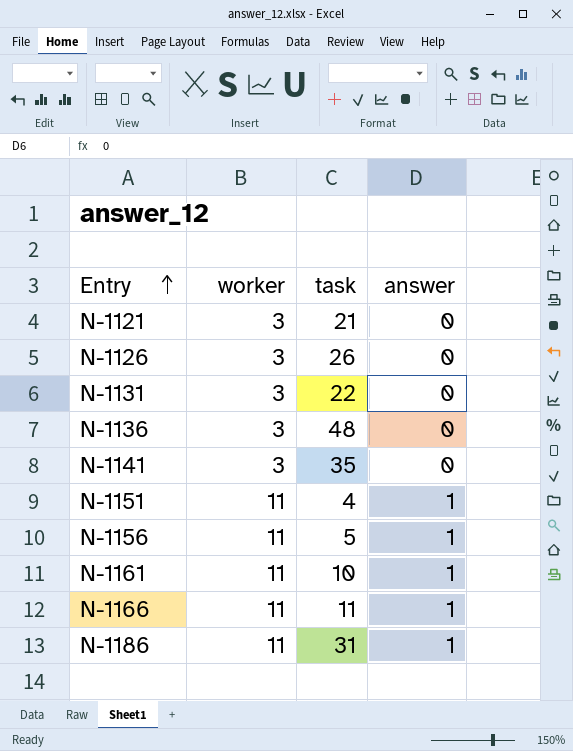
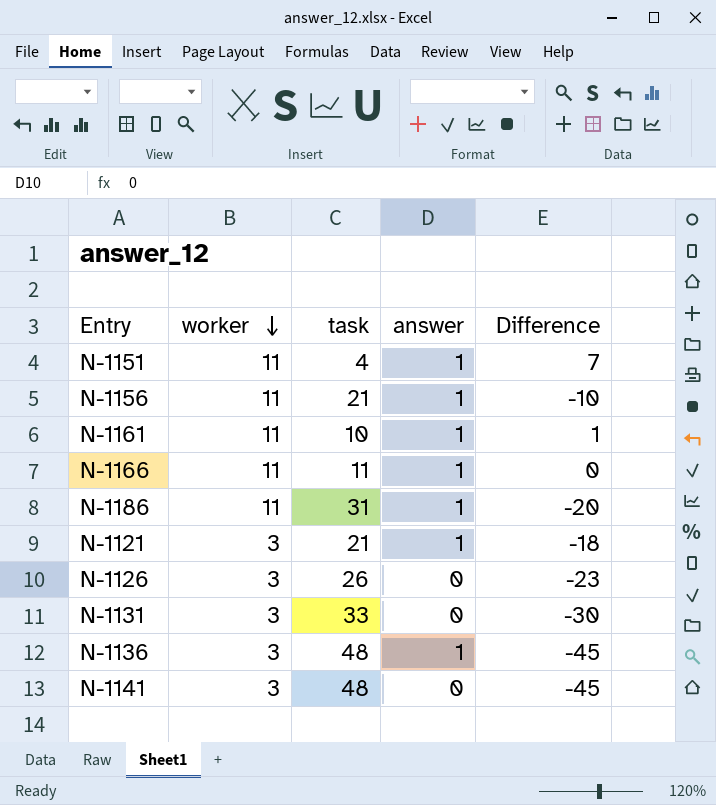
row order: Entry ascending -> worker descending
column Difference | formula: none -> [worker] - [task]
N-1156 | task: 5 -> 21
N-1121 | answer: 0 -> 1
N-1131 | task: 22 -> 33
N-1136 | answer: 0 -> 1
N-1141 | task: 35 -> 48

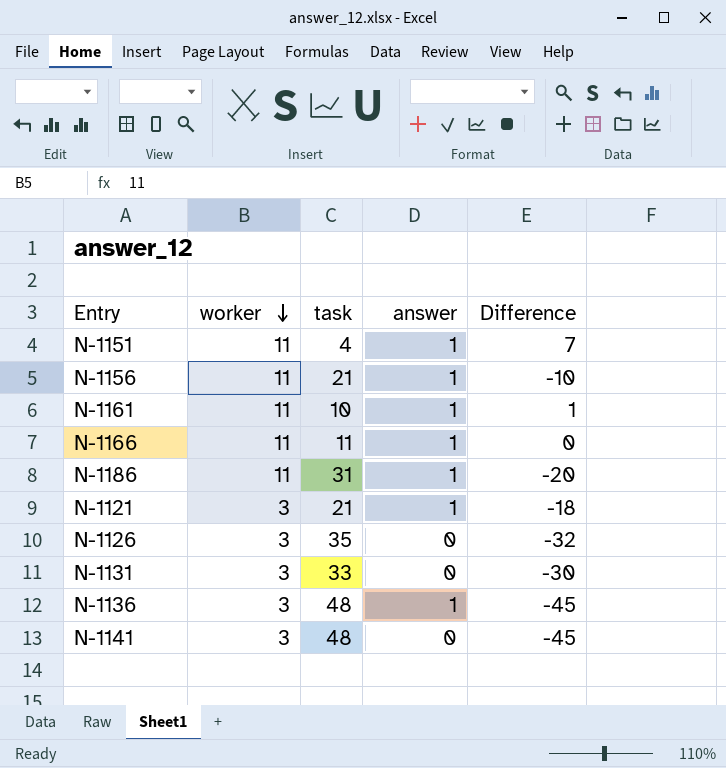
N-1126 | task: 26 -> 35
N-1126 | Difference: -23 -> -32

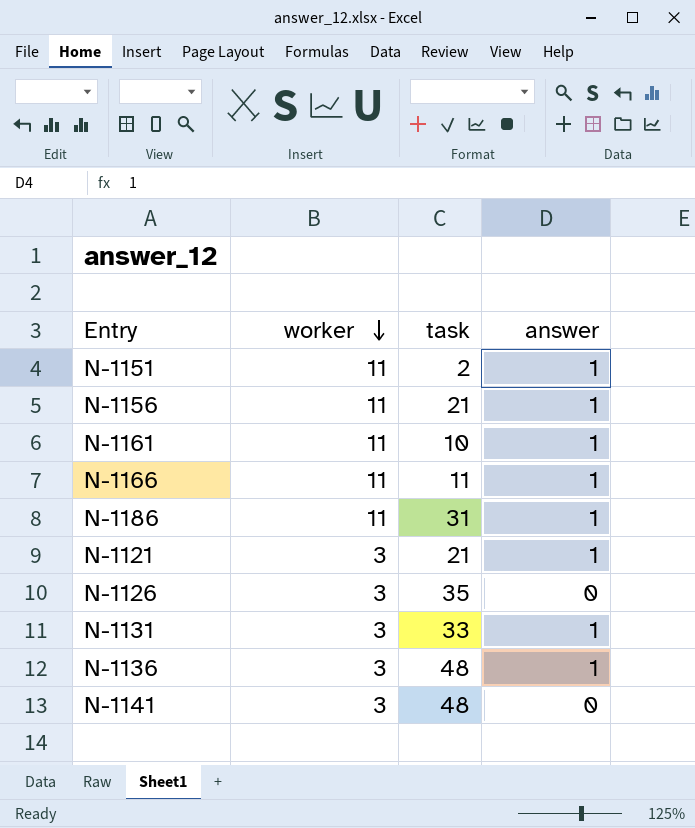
column Difference | formula: [worker] - [task] -> none
N-1151 | task: 4 -> 2
N-1131 | answer: 0 -> 1

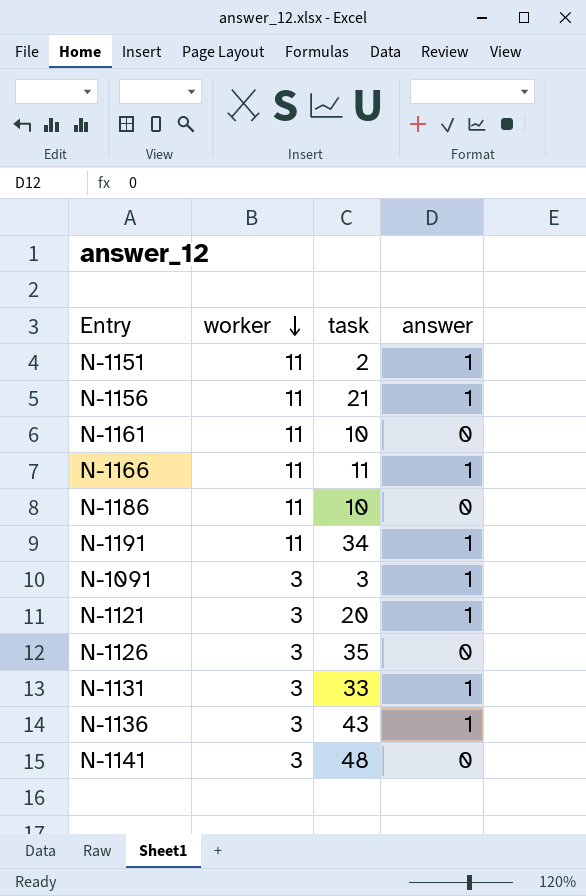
N-1161 | answer: 1 -> 0
N-1186 | task: 31 -> 10
N-1186 | answer: 1 -> 0
row N-1191: none -> 11 | 34 | 1
row N-1091: none -> 3 | 3 | 1
N-1121 | task: 21 -> 20
N-1136 | task: 48 -> 43

